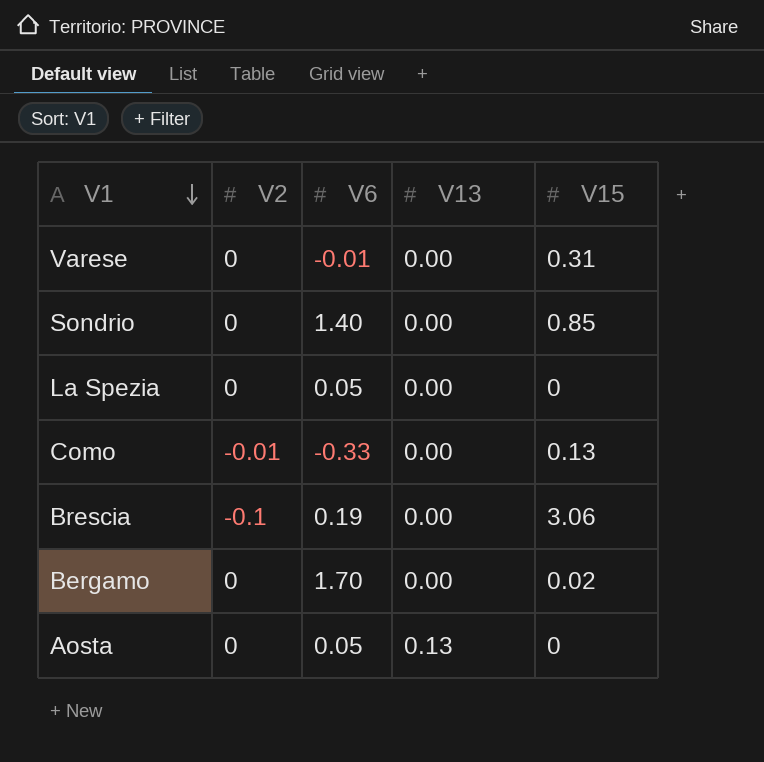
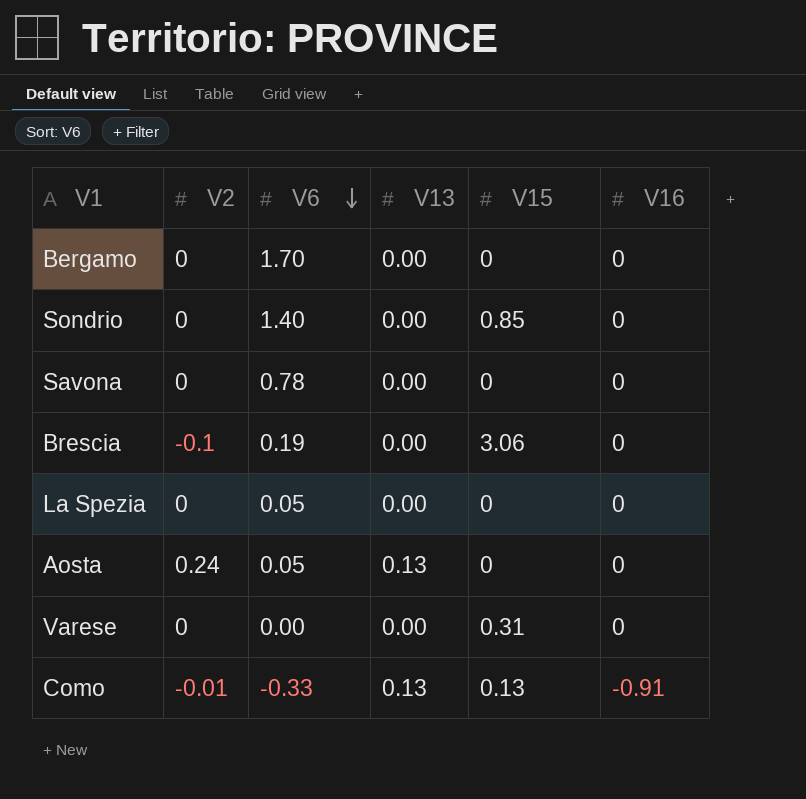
row order: V1 descending -> V6 descending
column V16 | position: none -> 6
Bergamo | V15: 0.02 -> 0
row Savona: none -> 0 | 0.78 | 0.00 | 0 | 0
Aosta | V2: 0 -> 0.24
Varese | V6: -0.01 -> 0.00
Como | V13: 0.00 -> 0.13

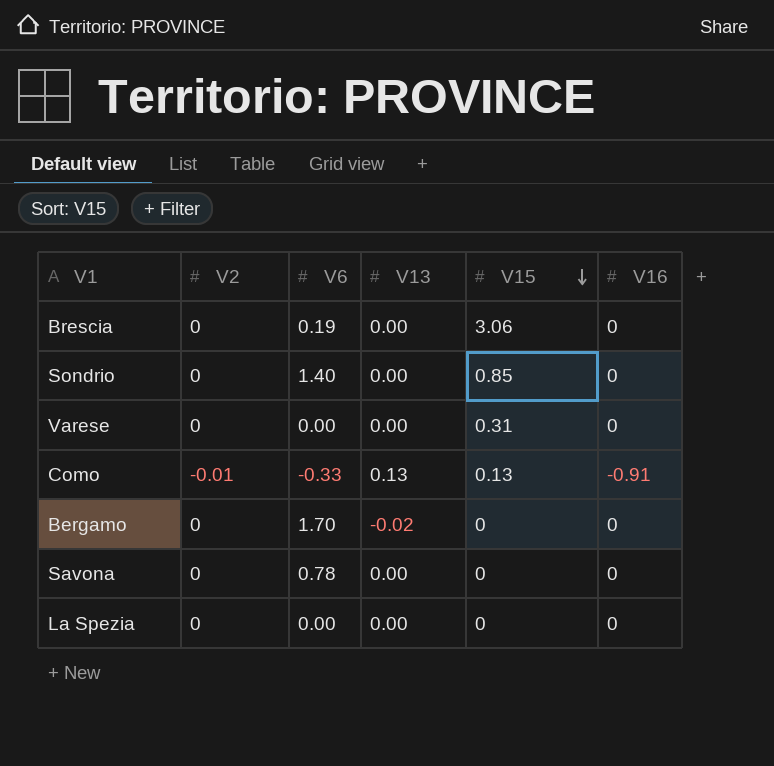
row order: V6 descending -> V15 descending
row Aosta: 0.24 | 0.05 | 0.13 | 0 | 0 -> none
Brescia | V2: -0.1 -> 0
Bergamo | V13: 0.00 -> -0.02
La Spezia | V6: 0.05 -> 0.00

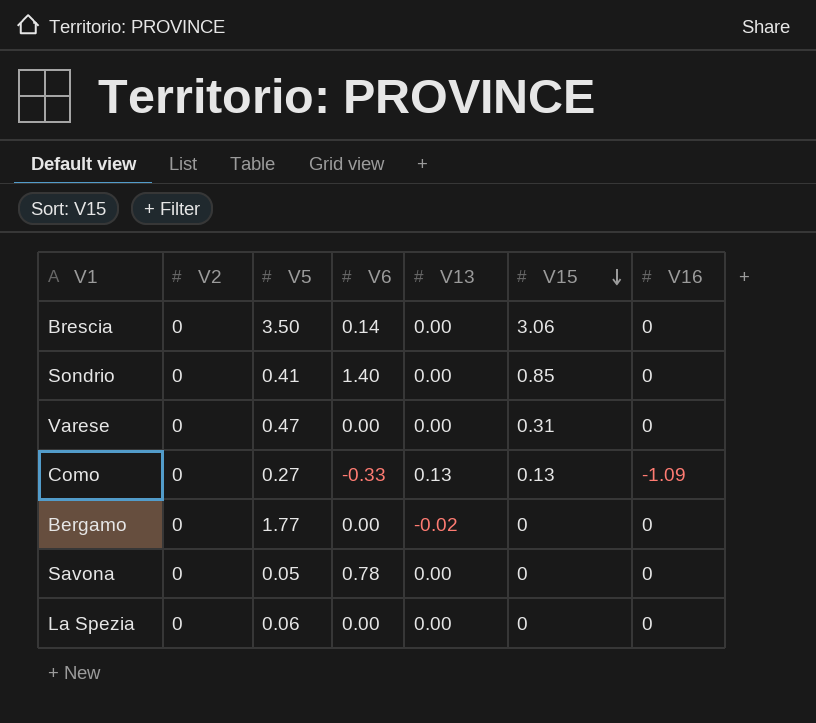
column V5 | position: none -> 3
Brescia | V6: 0.19 -> 0.14
Como | V2: -0.01 -> 0
Como | V16: -0.91 -> -1.09
Bergamo | V6: 1.70 -> 0.00

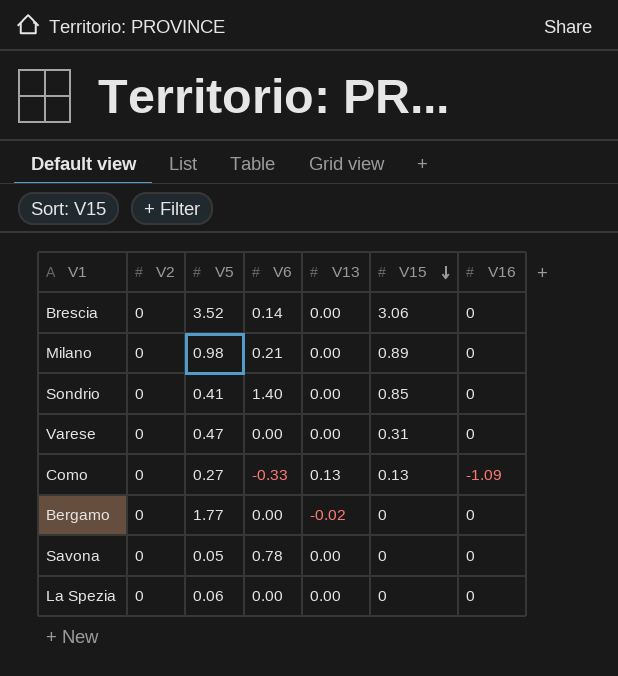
Brescia | V5: 3.50 -> 3.52
row Milano: none -> 0 | 0.98 | 0.21 | 0.00 | 0.89 | 0

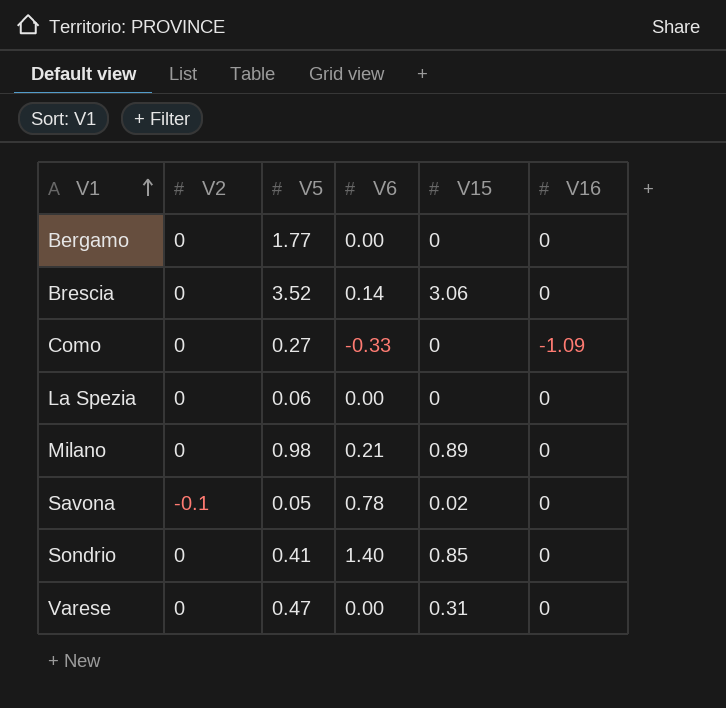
row order: V15 descending -> V1 ascending
column V13 | position: 5 -> none
Como | V15: 0.13 -> 0
Savona | V2: 0 -> -0.1
Savona | V15: 0 -> 0.02

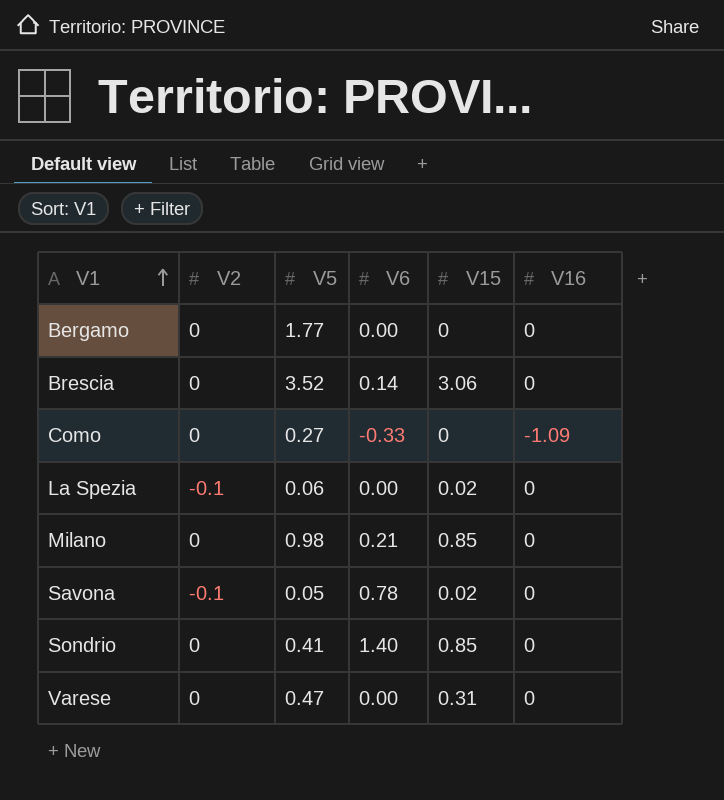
La Spezia | V2: 0 -> -0.1
La Spezia | V15: 0 -> 0.02
Milano | V15: 0.89 -> 0.85

